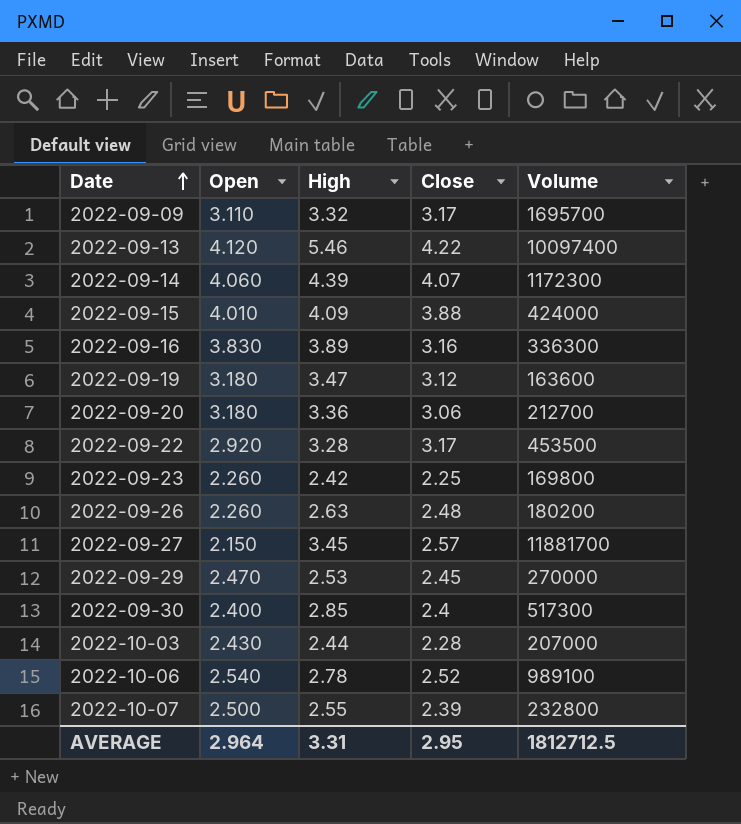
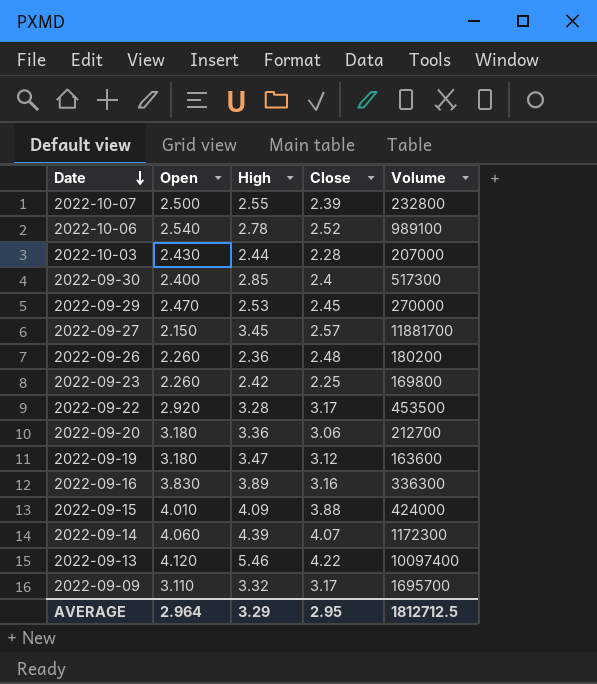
row order: Date ascending -> Date descending
2022-09-26 | High: 2.63 -> 2.36
AVERAGE | High: 3.31 -> 3.29

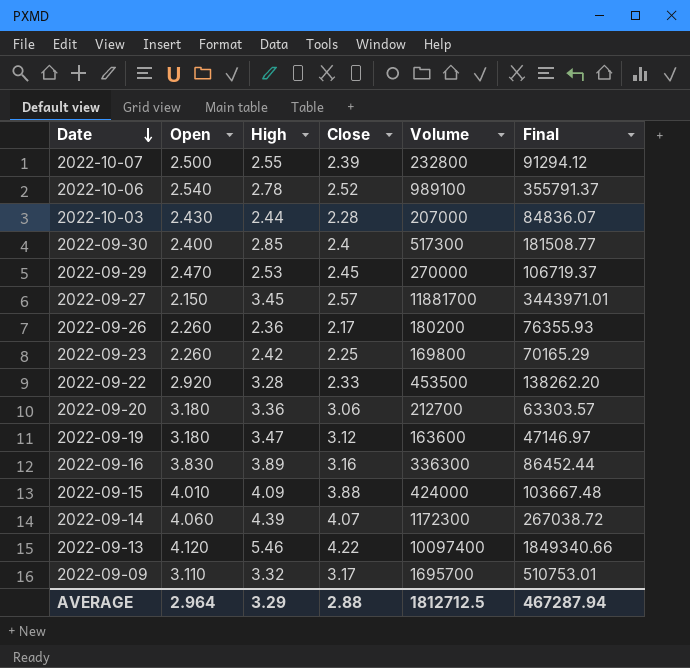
column Final | formula: none -> [Volume] / [High]
2022-09-26 | Close: 2.48 -> 2.17
2022-09-22 | Close: 3.17 -> 2.33
AVERAGE | Close: 2.95 -> 2.88

